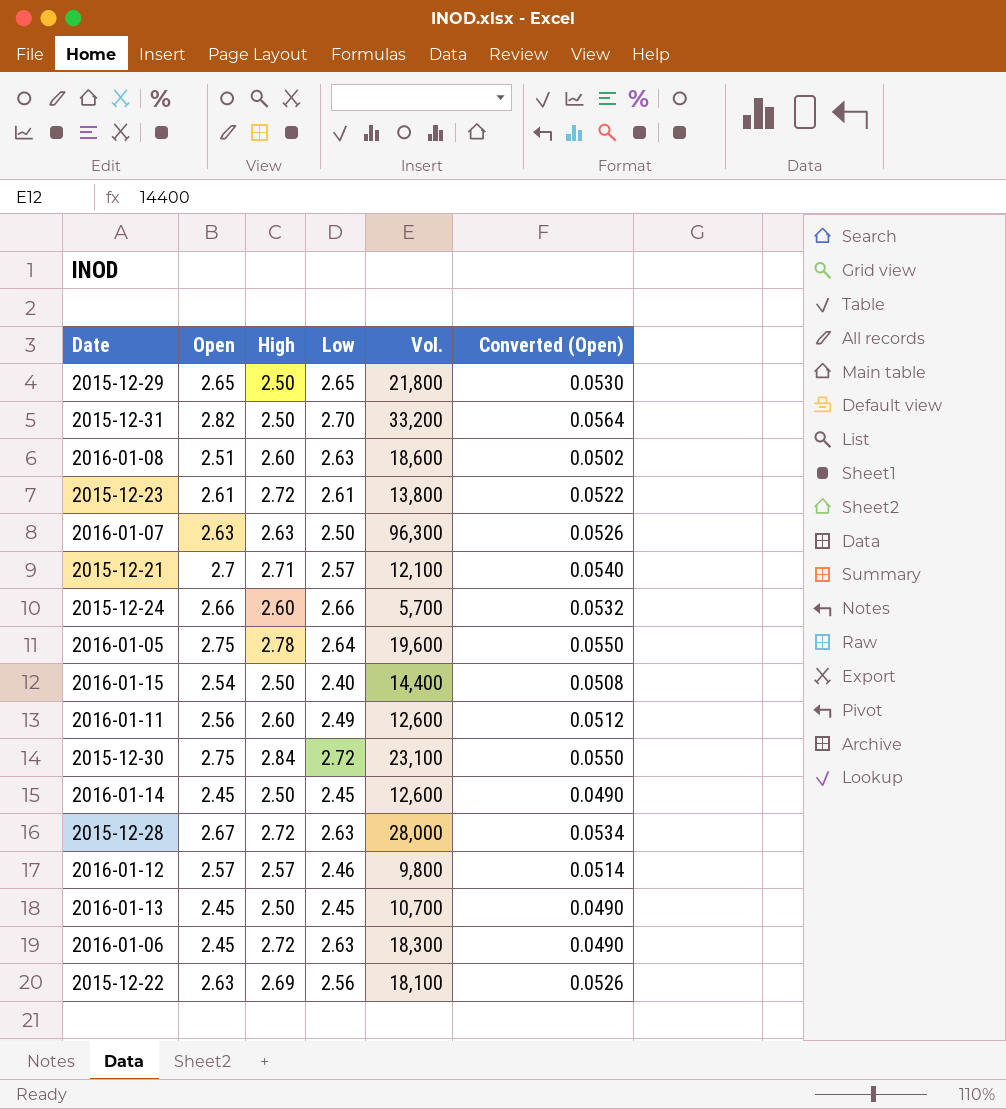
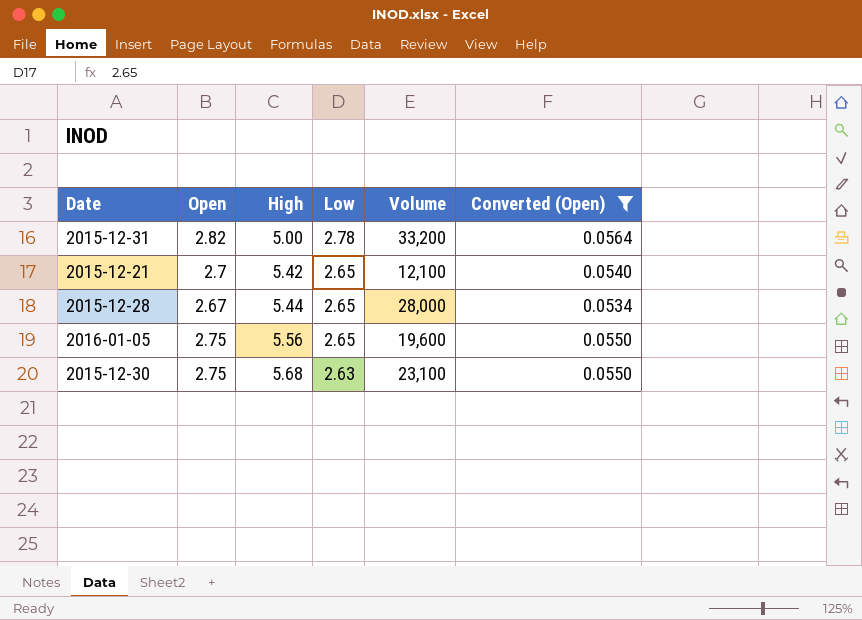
filter: none -> Converted (Open) >= 0.0534
row order: none -> High ascending
column name: Vol. -> Volume
2015-12-31 | High: 2.50 -> 5.00
2015-12-31 | Low: 2.70 -> 2.78
2015-12-21 | High: 2.71 -> 5.42
2015-12-21 | Low: 2.57 -> 2.65
2015-12-28 | High: 2.72 -> 5.44
2015-12-28 | Low: 2.63 -> 2.65
2016-01-05 | High: 2.78 -> 5.56
2016-01-05 | Low: 2.64 -> 2.65
2015-12-30 | High: 2.84 -> 5.68
2015-12-30 | Low: 2.72 -> 2.63

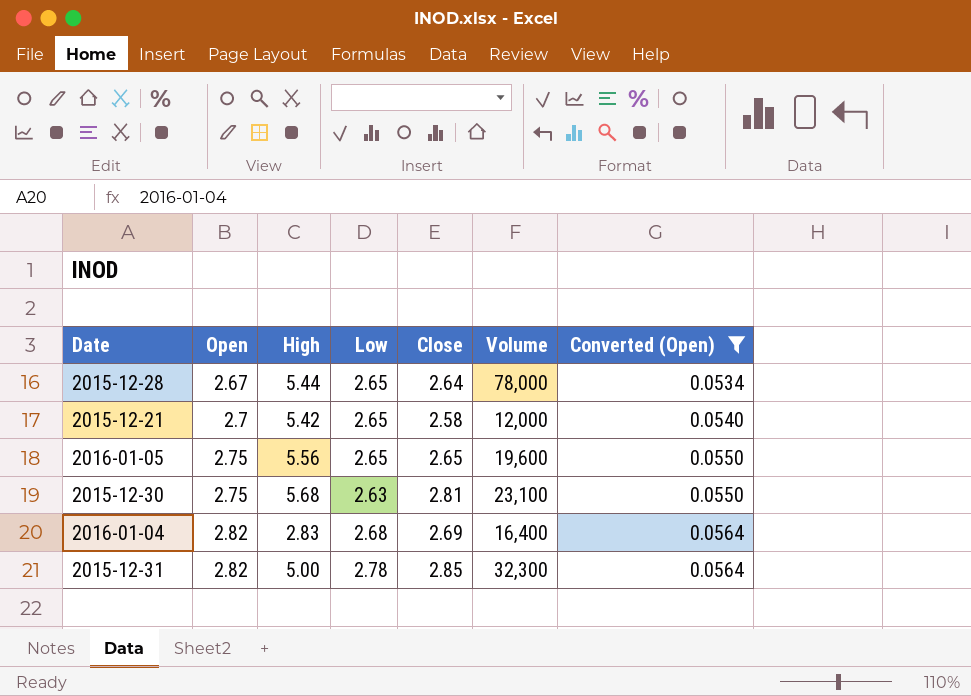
row order: High ascending -> Open ascending
column Close | position: none -> 5
2015-12-28 | Volume: 28,000 -> 78,000
2015-12-21 | Volume: 12,100 -> 12,000
row 2016-01-04: none -> 2.82 | 2.83 | 2.68 | 2.69 | 16,400 | 0.0564
2015-12-31 | Volume: 33,200 -> 32,300

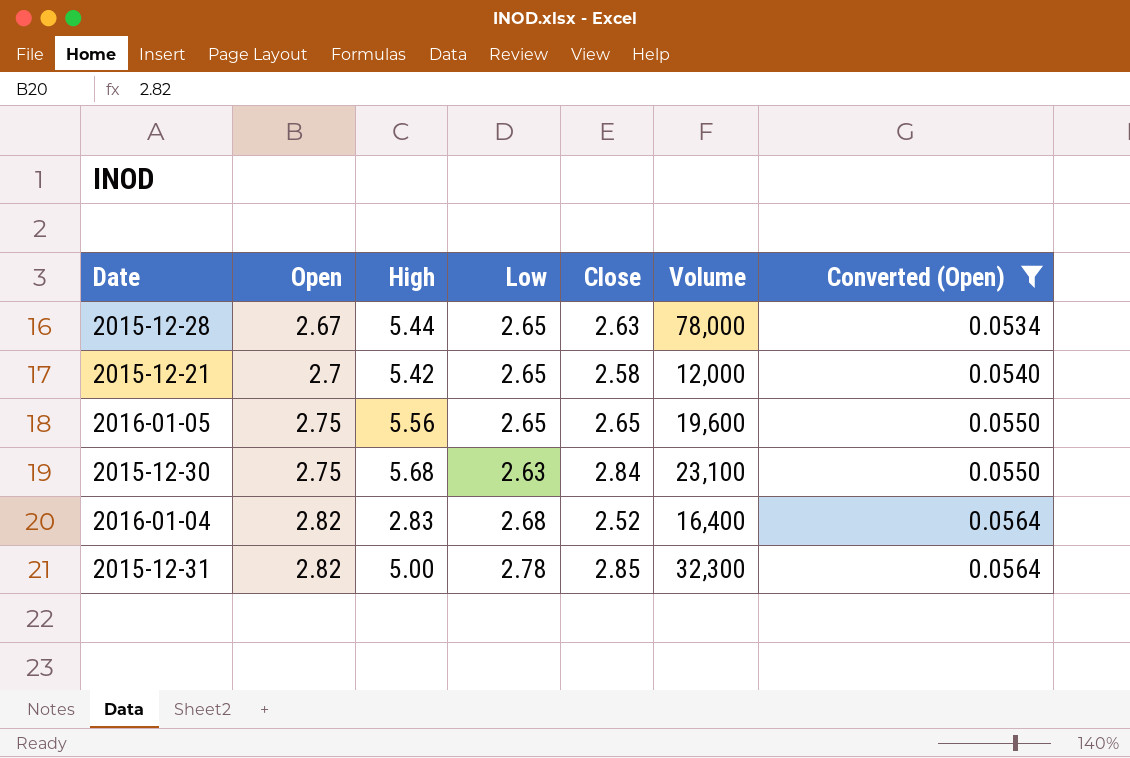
2015-12-28 | Close: 2.64 -> 2.63
2015-12-30 | Close: 2.81 -> 2.84
2016-01-04 | Close: 2.69 -> 2.52

